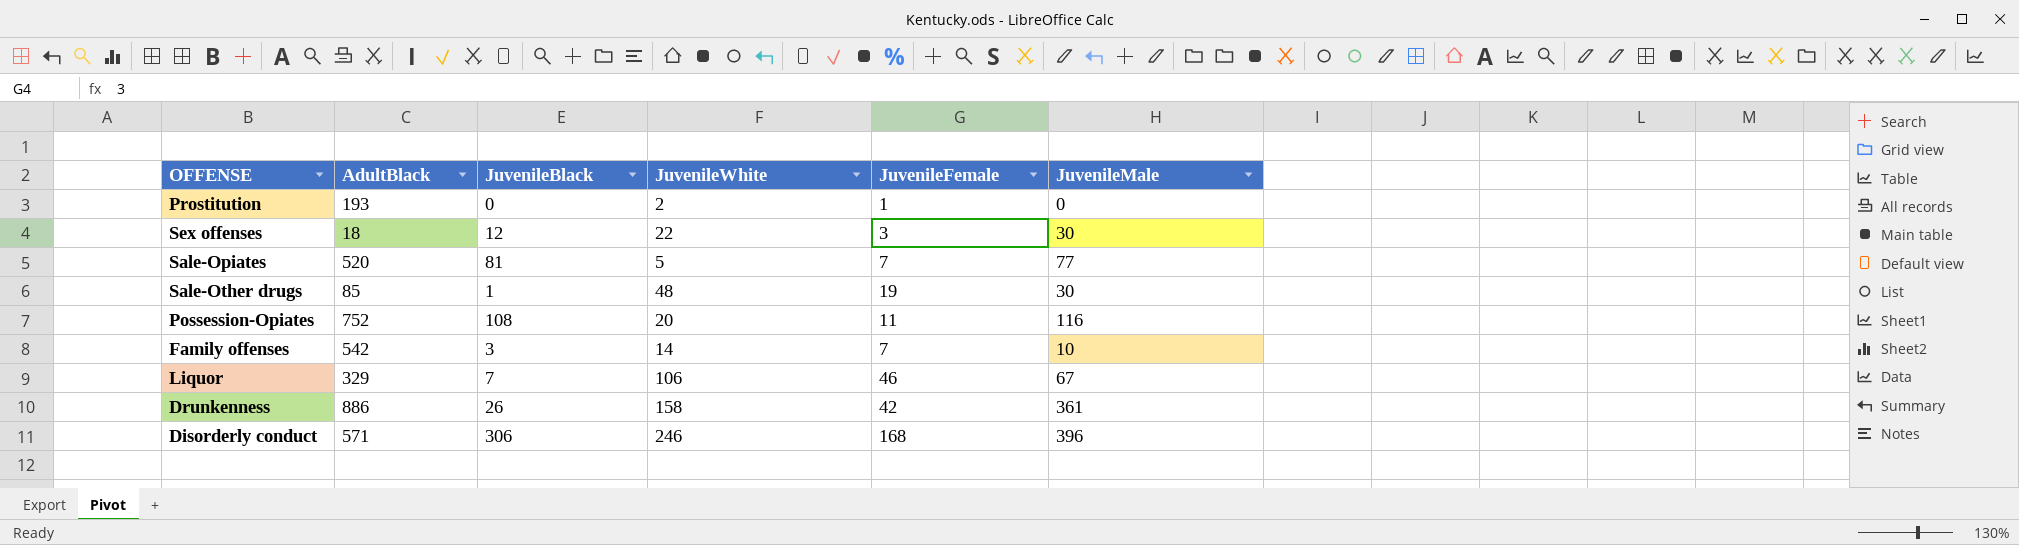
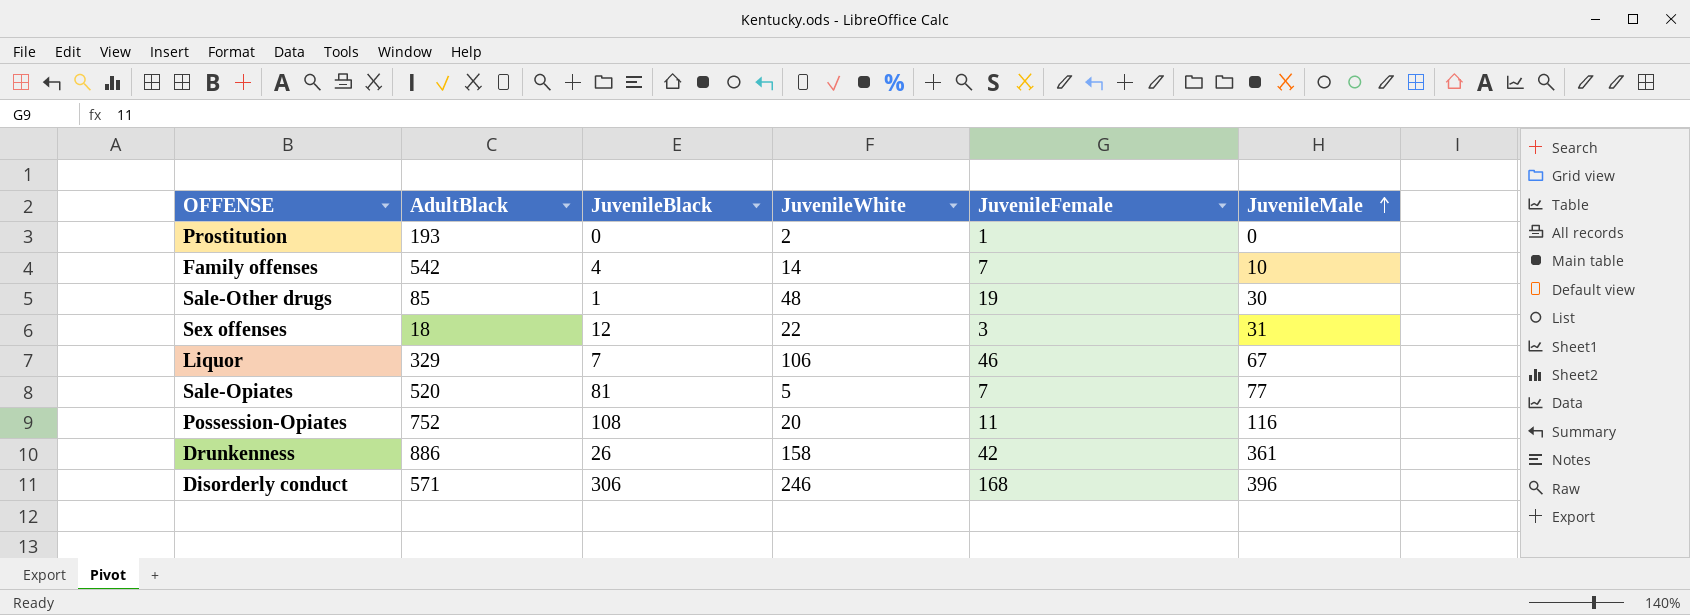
row order: none -> JuvenileMale ascending
Family offenses | JuvenileBlack: 3 -> 4
Sex offenses | JuvenileMale: 30 -> 31

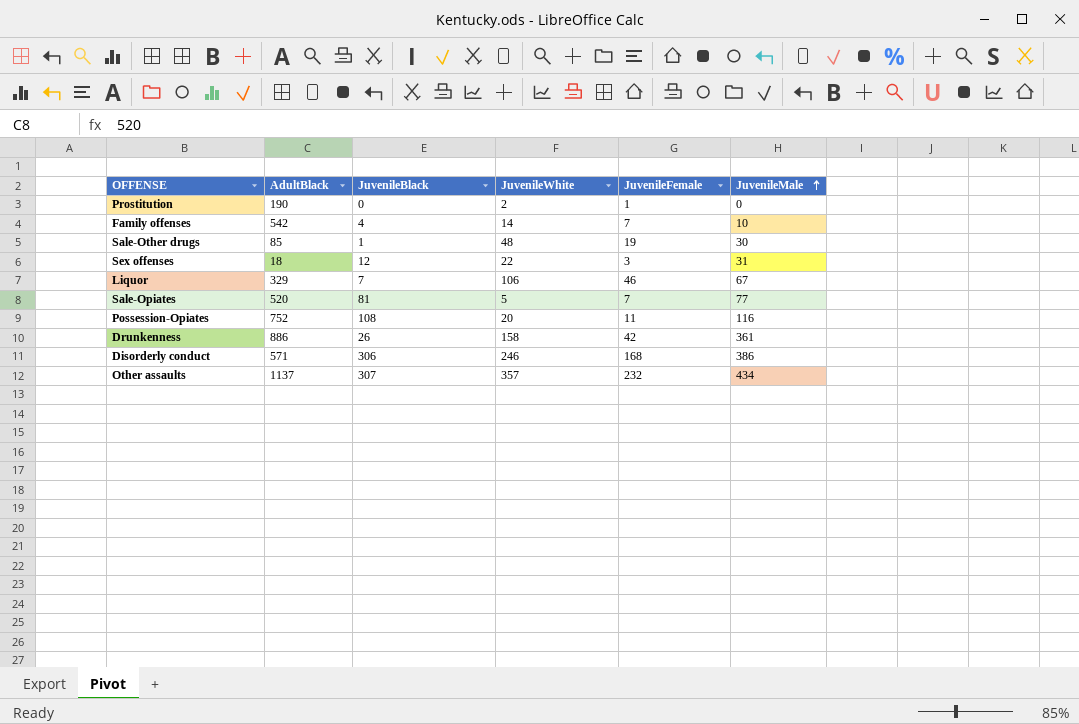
Prostitution | AdultBlack: 193 -> 190
Disorderly conduct | JuvenileMale: 396 -> 386
row Other assaults: none -> 1137 | 307 | 357 | 232 | 434

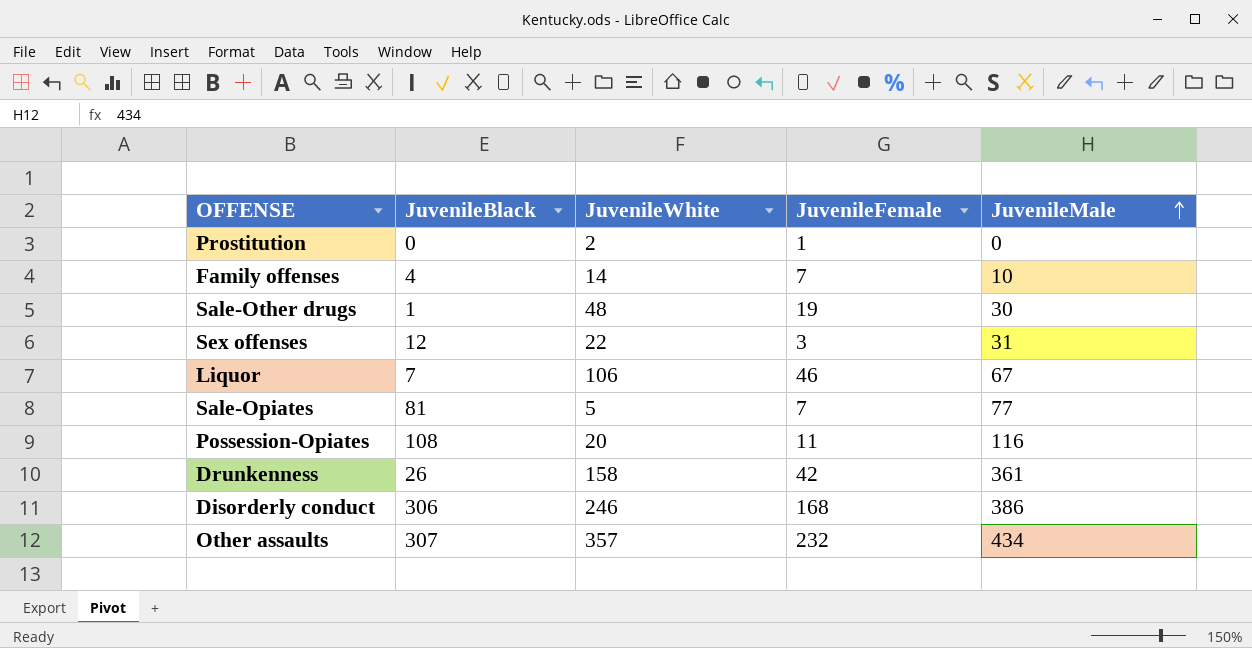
column AdultBlack | position: 2 -> none

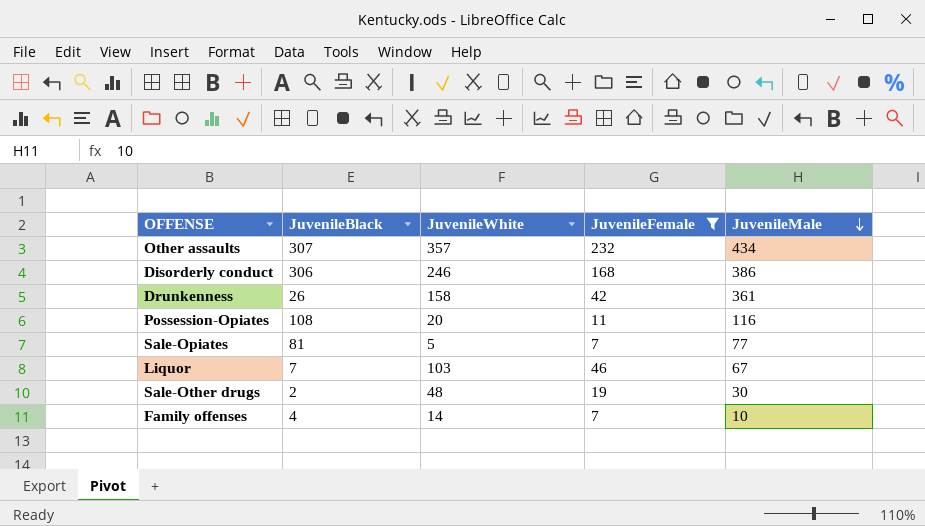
filter: none -> JuvenileFemale >= 7
row order: JuvenileMale ascending -> JuvenileMale descending
Liquor | JuvenileWhite: 106 -> 103
Sale-Other drugs | JuvenileBlack: 1 -> 2

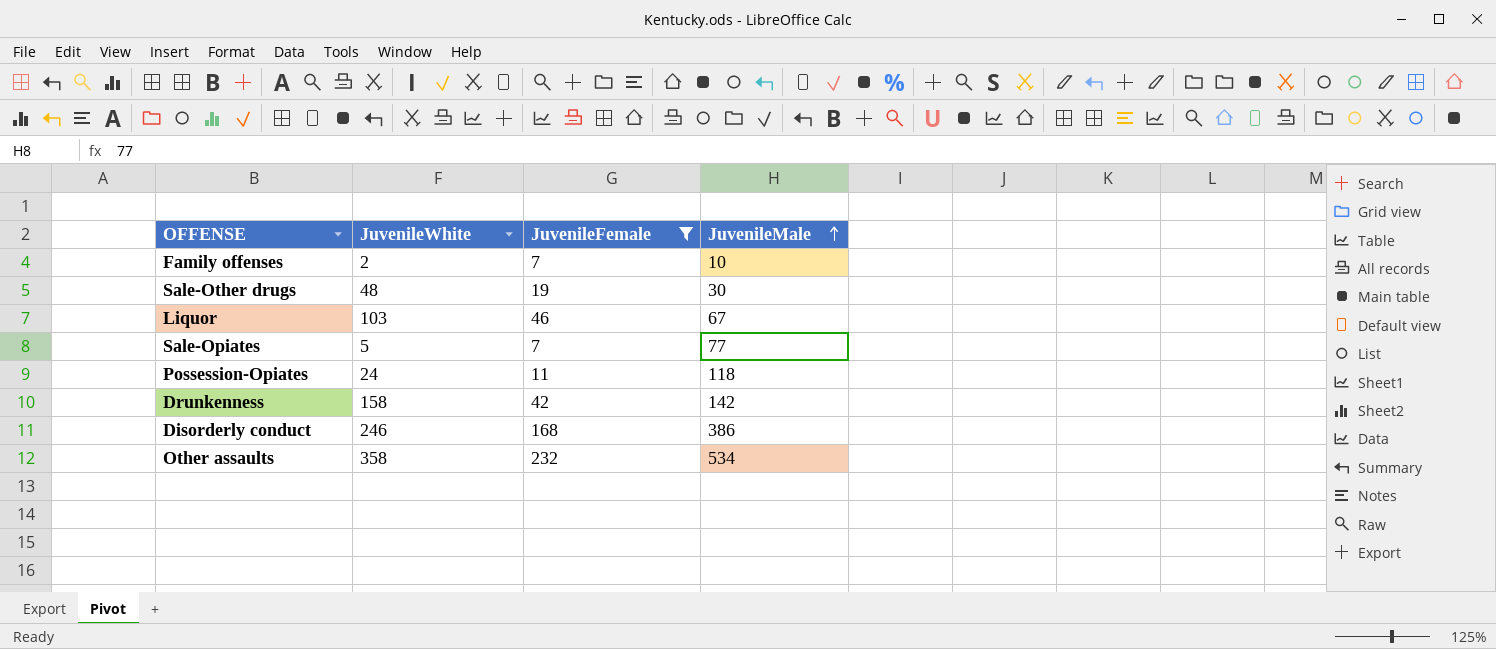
row order: JuvenileMale descending -> JuvenileMale ascending
column JuvenileBlack | position: 2 -> none
Family offenses | JuvenileWhite: 14 -> 2
Possession-Opiates | JuvenileWhite: 20 -> 24
Possession-Opiates | JuvenileMale: 116 -> 118
Drunkenness | JuvenileMale: 361 -> 142
Other assaults | JuvenileWhite: 357 -> 358
Other assaults | JuvenileMale: 434 -> 534

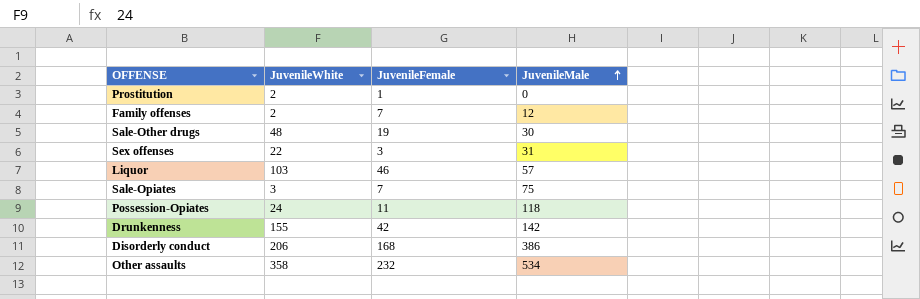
filter: JuvenileFemale >= 7 -> none
Family offenses | JuvenileMale: 10 -> 12
Liquor | JuvenileMale: 67 -> 57
Sale-Opiates | JuvenileWhite: 5 -> 3
Sale-Opiates | JuvenileMale: 77 -> 75
Drunkenness | JuvenileWhite: 158 -> 155
Disorderly conduct | JuvenileWhite: 246 -> 206

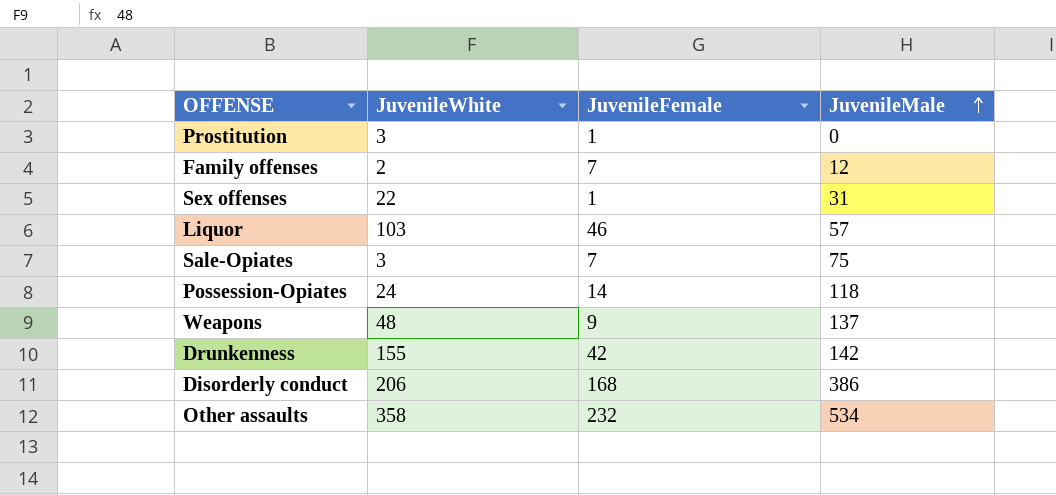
row Sale-Other drugs: 48 | 19 | 30 -> none
Prostitution | JuvenileWhite: 2 -> 3
Sex offenses | JuvenileFemale: 3 -> 1
Possession-Opiates | JuvenileFemale: 11 -> 14
row Weapons: none -> 48 | 9 | 137

